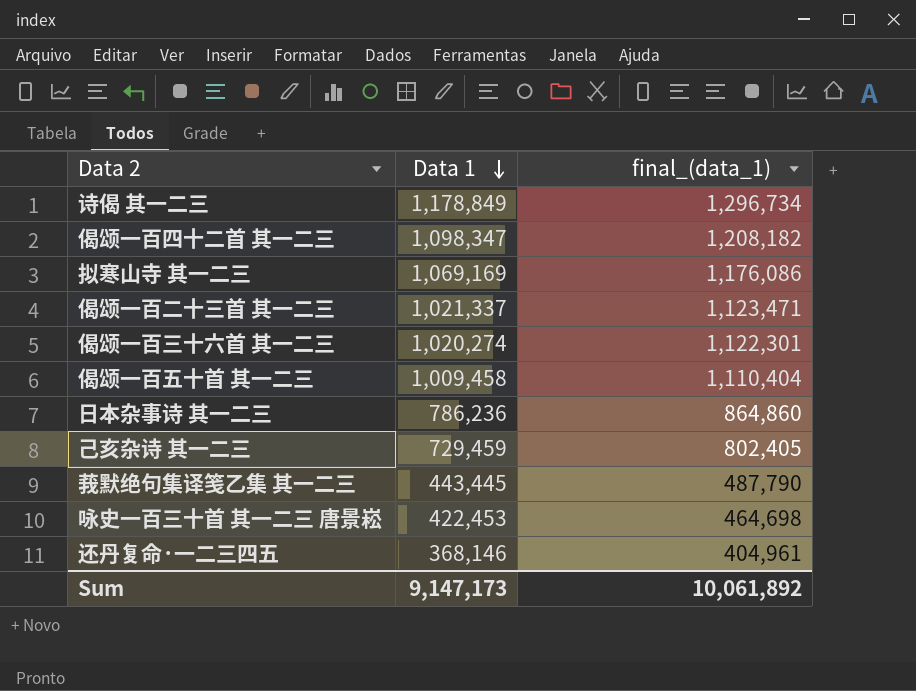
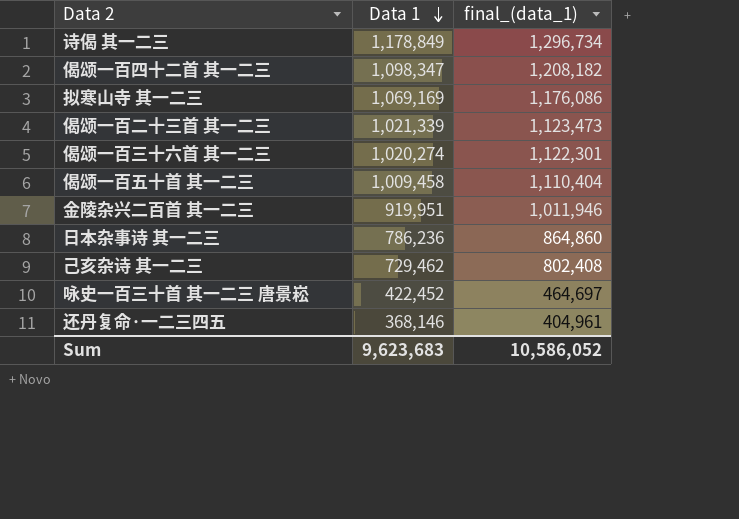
row 莪默绝句集译笺乙集 其一二三: 443,445 | 487,790 -> none
偈颂一百二十三首 其一二三 | Data 1: 1,021,337 -> 1,021,339
偈颂一百二十三首 其一二三 | final_(data_1): 1,123,471 -> 1,123,473
row 金陵杂兴二百首 其一二三: none -> 919,951 | 1,011,946
己亥杂诗 其一二三 | Data 1: 729,459 -> 729,462
己亥杂诗 其一二三 | final_(data_1): 802,405 -> 802,408
咏史一百三十首 其一二三 唐景崧 | Data 1: 422,453 -> 422,452
咏史一百三十首 其一二三 唐景崧 | final_(data_1): 464,698 -> 464,697
Sum | Data 1: 9,147,173 -> 9,623,683
Sum | final_(data_1): 10,061,892 -> 10,586,052

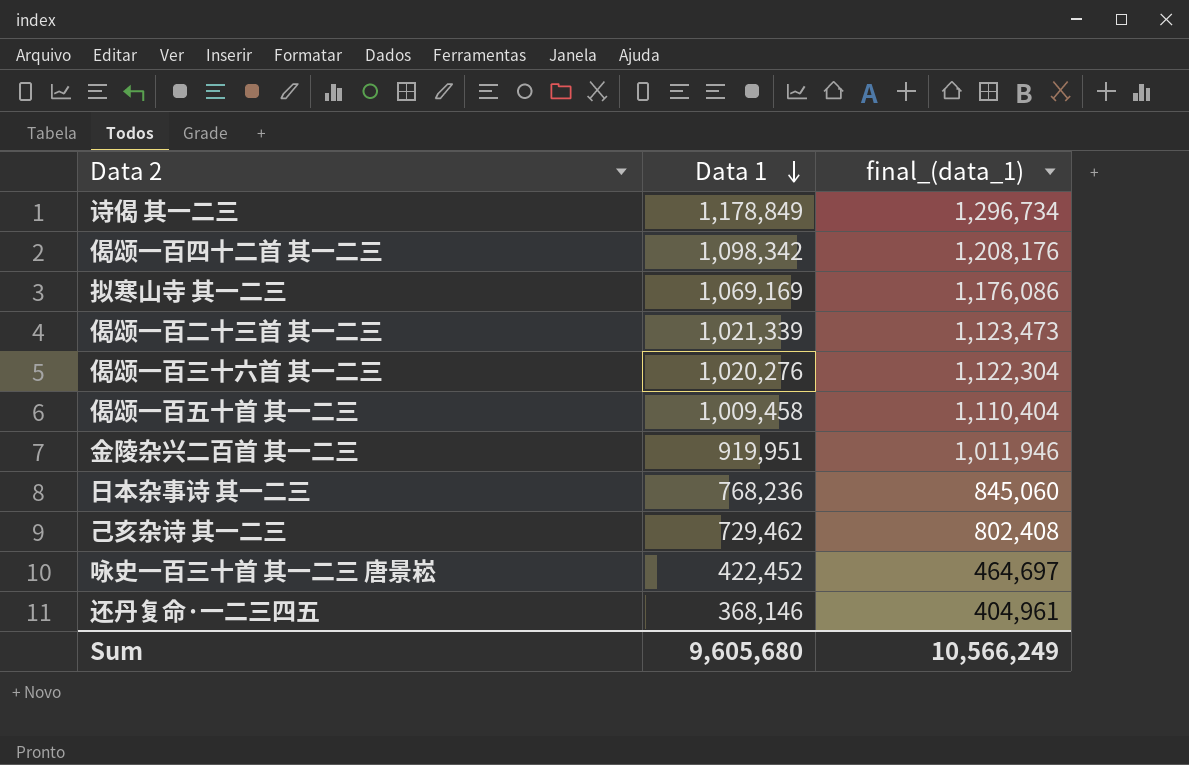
偈颂一百四十二首 其一二三 | Data 1: 1,098,347 -> 1,098,342
偈颂一百四十二首 其一二三 | final_(data_1): 1,208,182 -> 1,208,176
偈颂一百三十六首 其一二三 | Data 1: 1,020,274 -> 1,020,276
偈颂一百三十六首 其一二三 | final_(data_1): 1,122,301 -> 1,122,304
日本杂事诗 其一二三 | Data 1: 786,236 -> 768,236
日本杂事诗 其一二三 | final_(data_1): 864,860 -> 845,060
Sum | Data 1: 9,623,683 -> 9,605,680
Sum | final_(data_1): 10,586,052 -> 10,566,249

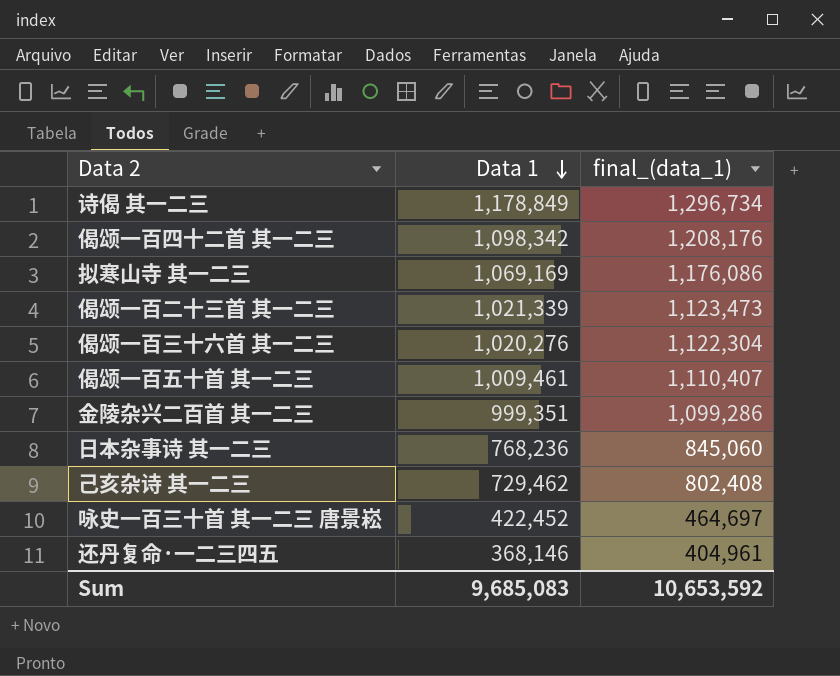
偈颂一百五十首 其一二三 | Data 1: 1,009,458 -> 1,009,461
偈颂一百五十首 其一二三 | final_(data_1): 1,110,404 -> 1,110,407
金陵杂兴二百首 其一二三 | Data 1: 919,951 -> 999,351
金陵杂兴二百首 其一二三 | final_(data_1): 1,011,946 -> 1,099,286
Sum | Data 1: 9,605,680 -> 9,685,083
Sum | final_(data_1): 10,566,249 -> 10,653,592

